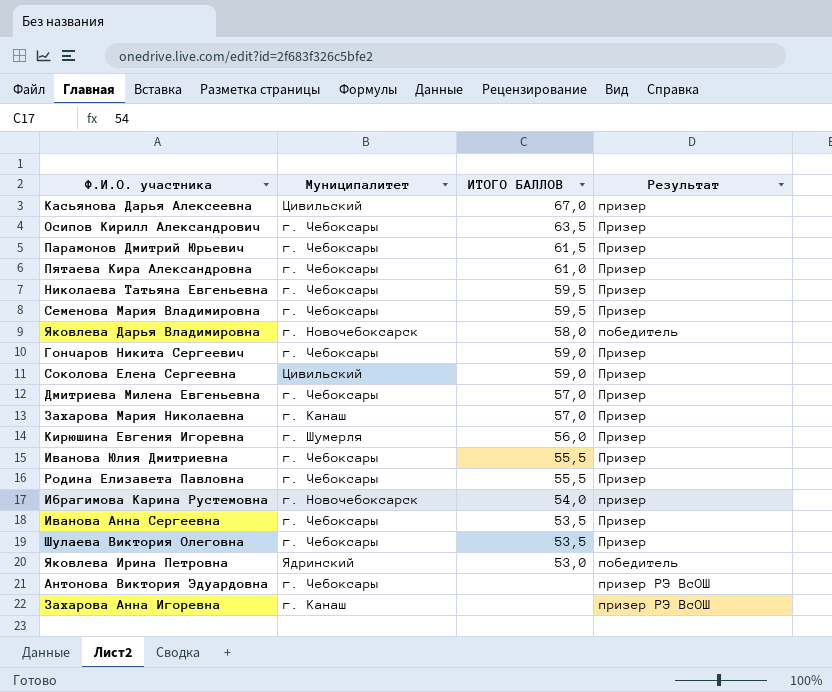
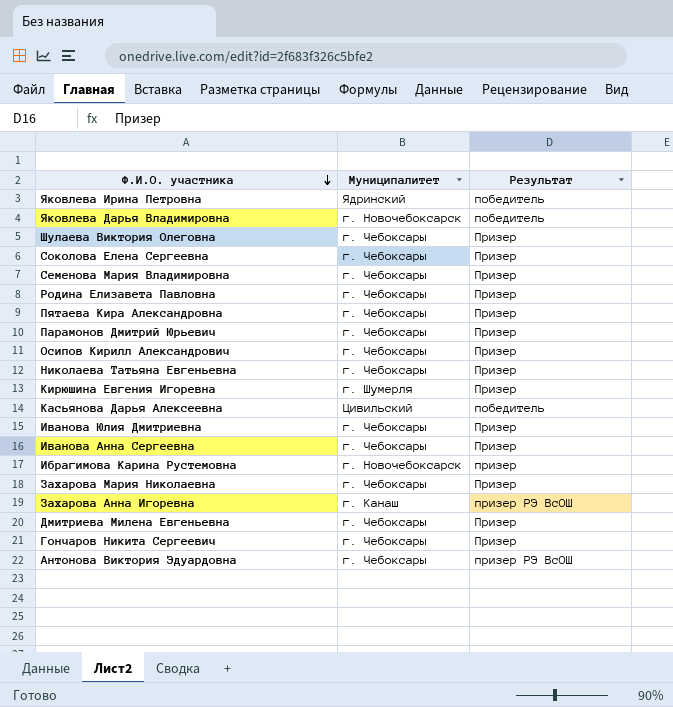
row order: none -> Ф.И.О. участника descending
column ИТОГО БАЛЛОВ | position: 3 -> none
Соколова Елена Сергеевна | Муниципалитет: Цивильский -> г. Чебоксары
Касьянова Дарья Алексеевна | Результат: призер -> победитель
Захарова Мария Николаевна | Муниципалитет: г. Канаш -> г. Чебоксары

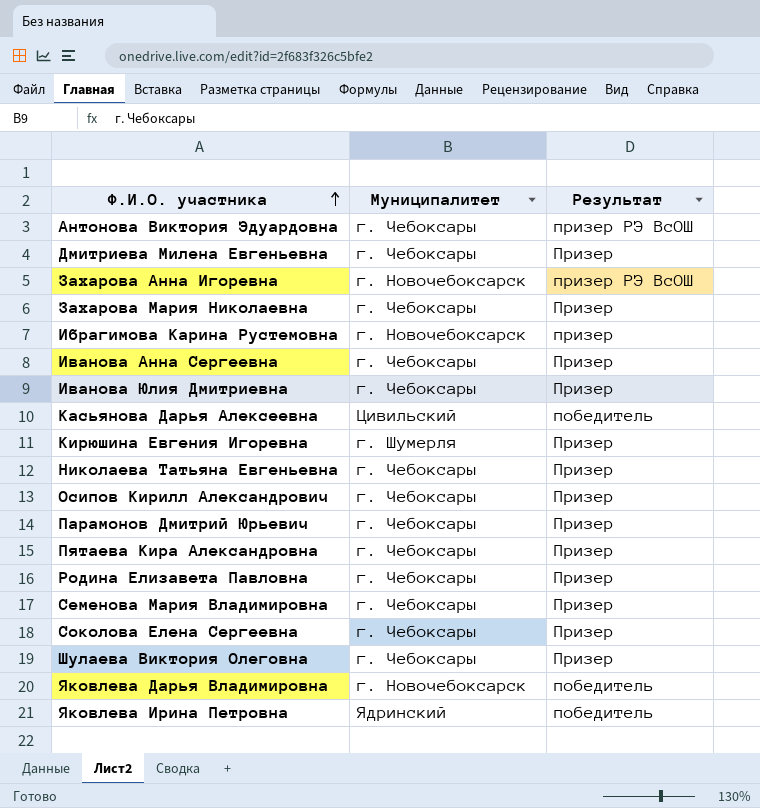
row order: Ф.И.О. участника descending -> Ф.И.О. участника ascending
row Гончаров Никита Сергеевич: г. Чебоксары | Призер -> none
Захарова Анна Игоревна | Муниципалитет: г. Канаш -> г. Новочебоксарск

